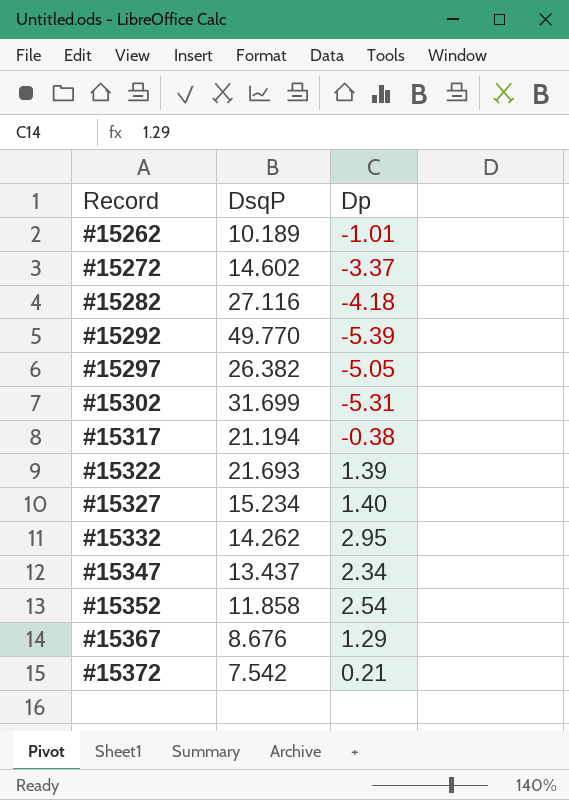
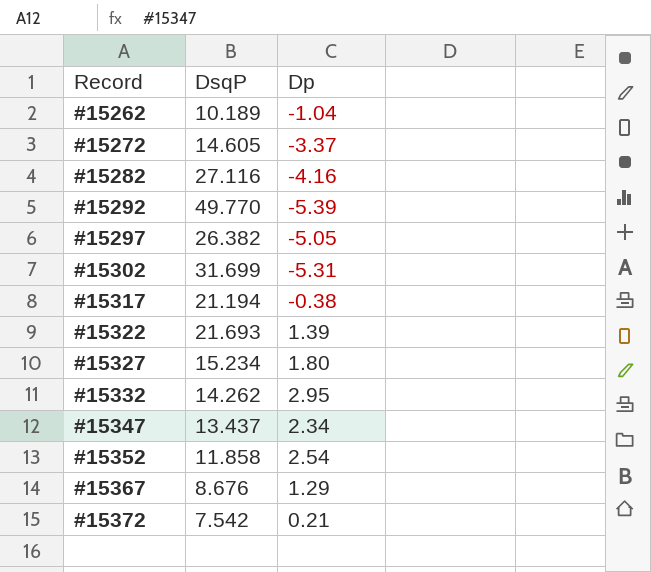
#15262 | Dp: -1.01 -> -1.04
#15272 | DsqP: 14.602 -> 14.605
#15282 | Dp: -4.18 -> -4.16
#15327 | Dp: 1.40 -> 1.80

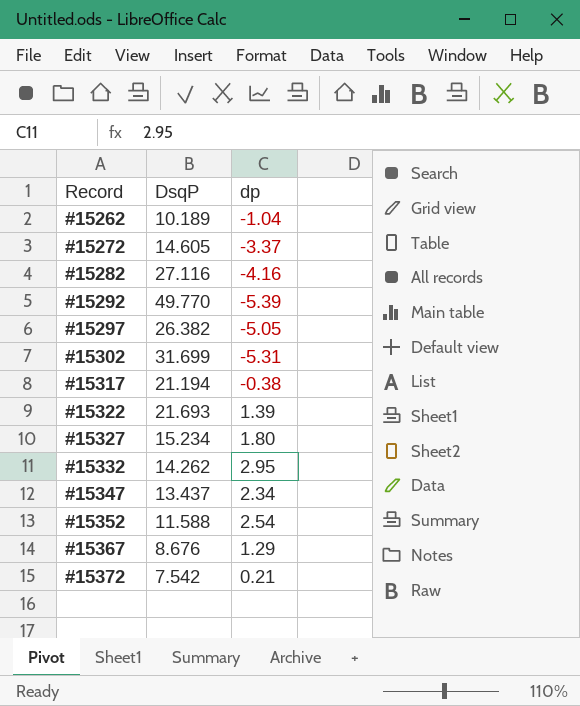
column name: Dp -> dp
#15352 | DsqP: 11.858 -> 11.588

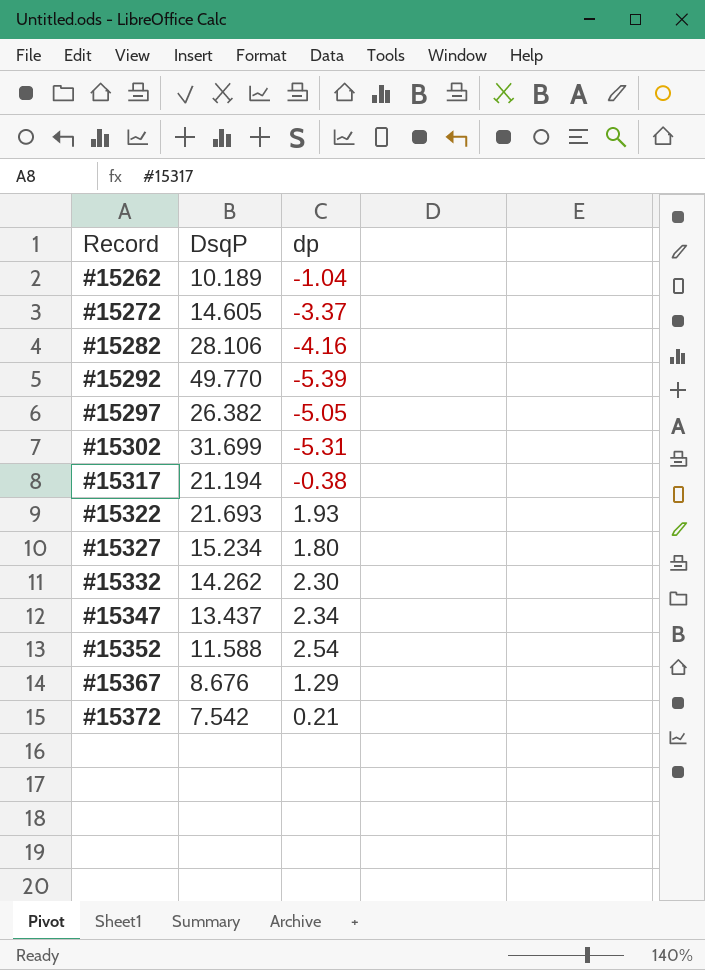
#15282 | DsqP: 27.116 -> 28.106
#15322 | dp: 1.39 -> 1.93
#15332 | dp: 2.95 -> 2.30

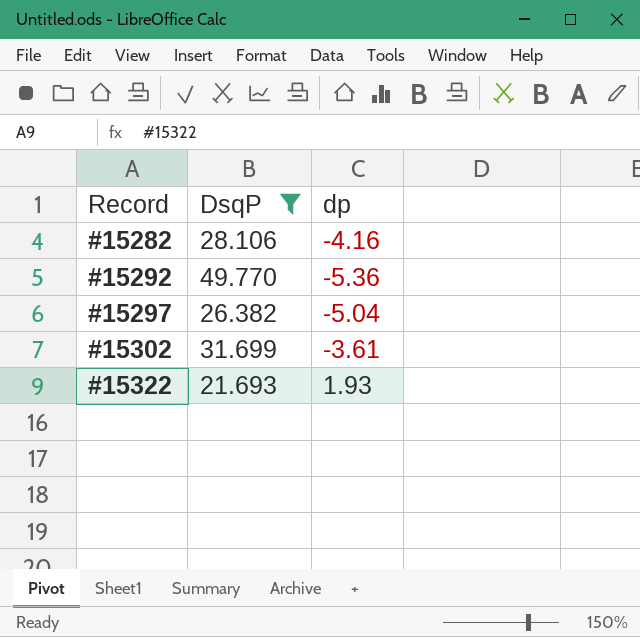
filter: none -> DsqP >= 21.693
#15292 | dp: -5.39 -> -5.36
#15297 | dp: -5.05 -> -5.04
#15302 | dp: -5.31 -> -3.61

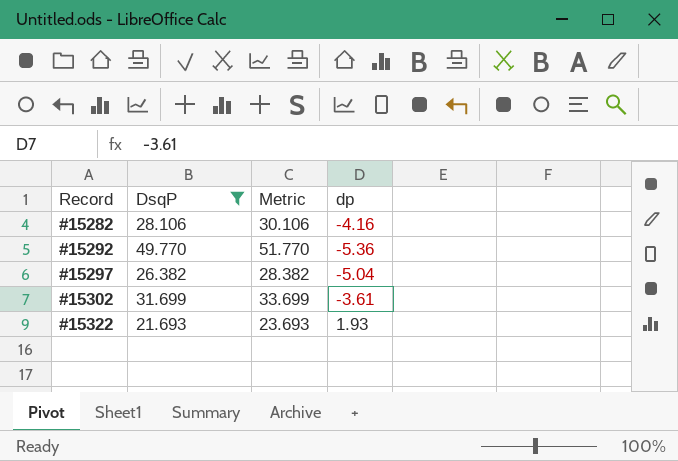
column Metric | formula: none -> [DsqP] + 2

